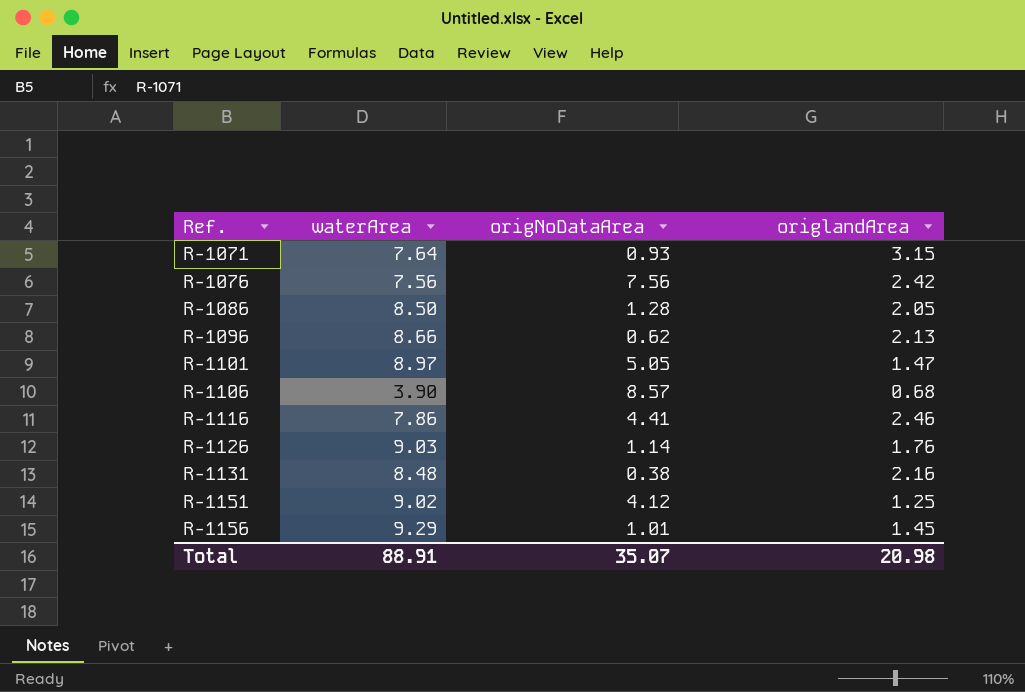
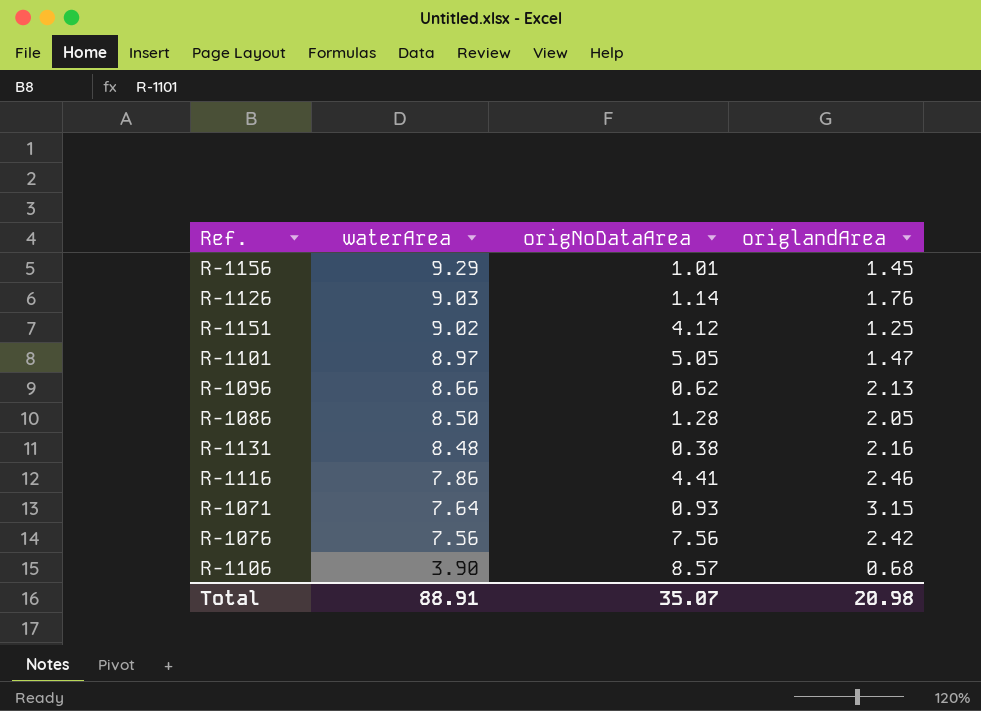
row order: Ref. ascending -> waterArea descending

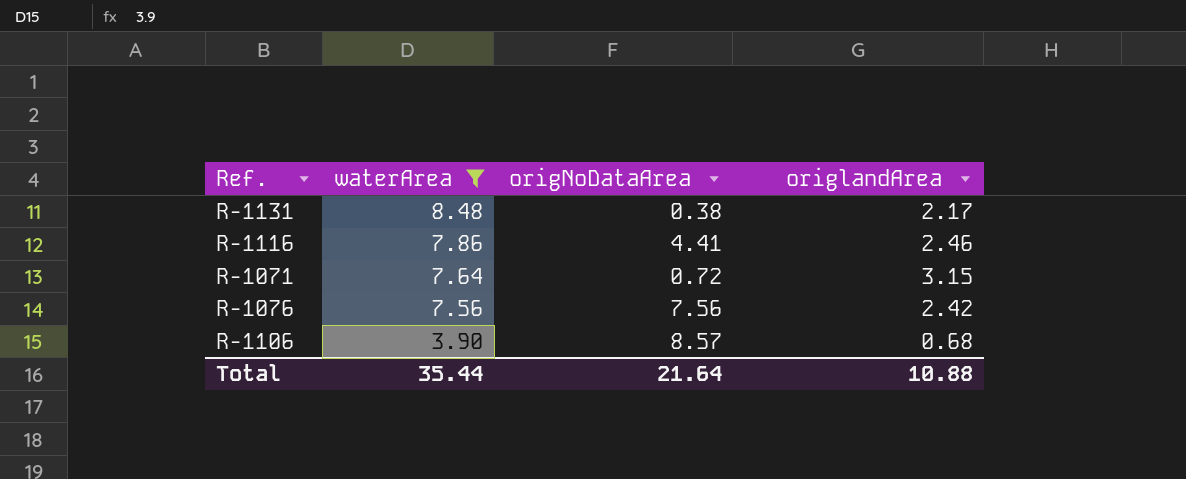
filter: none -> waterArea <= 8.48
R-1131 | origlandArea: 2.16 -> 2.17
R-1071 | origNoDataArea: 0.93 -> 0.72
Total | waterArea: 88.91 -> 35.44
Total | origNoDataArea: 35.07 -> 21.64
Total | origlandArea: 20.98 -> 10.88

